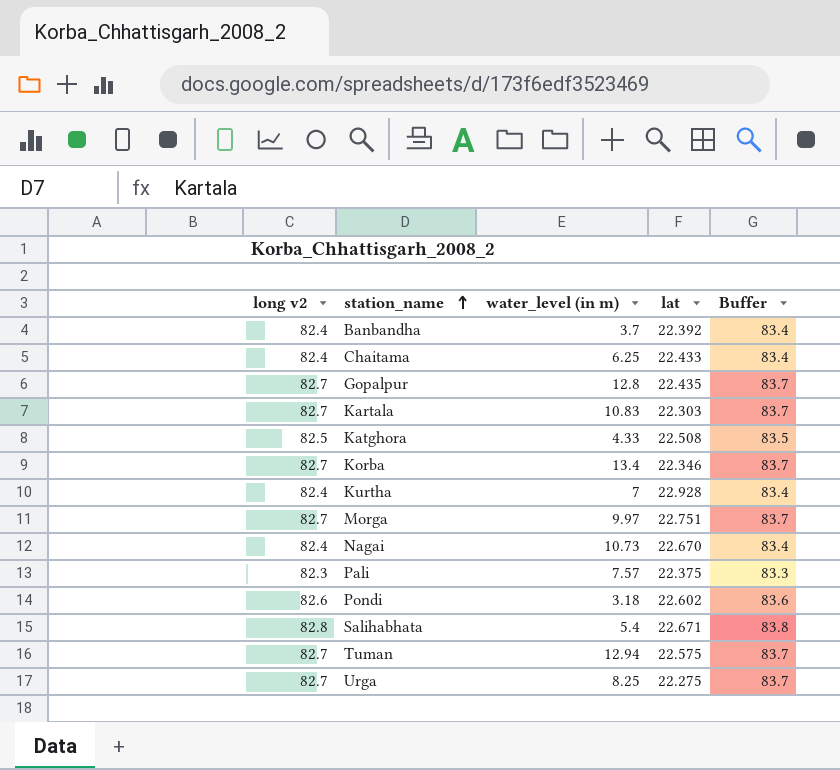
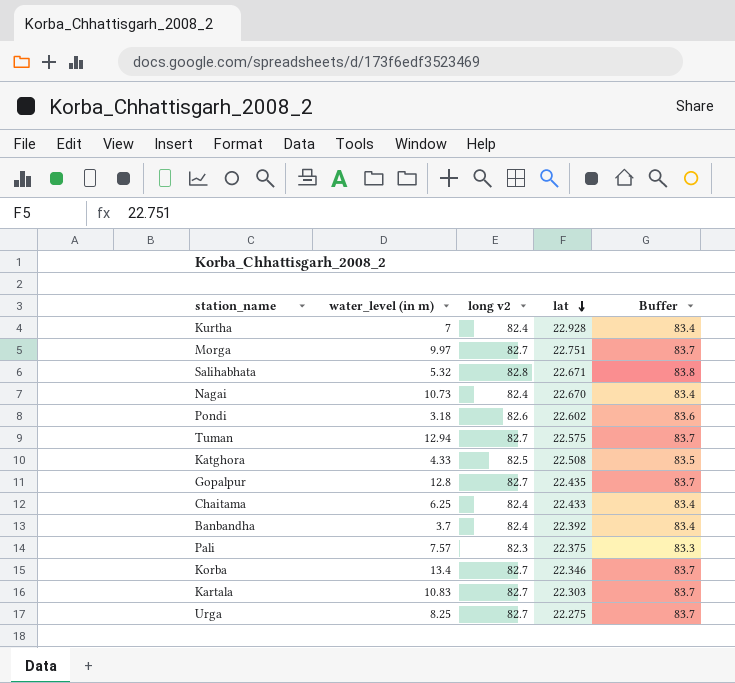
row order: station_name ascending -> lat descending
column long v2 | position: 1 -> 3
Salihabhata | water_level (in m): 5.4 -> 5.32

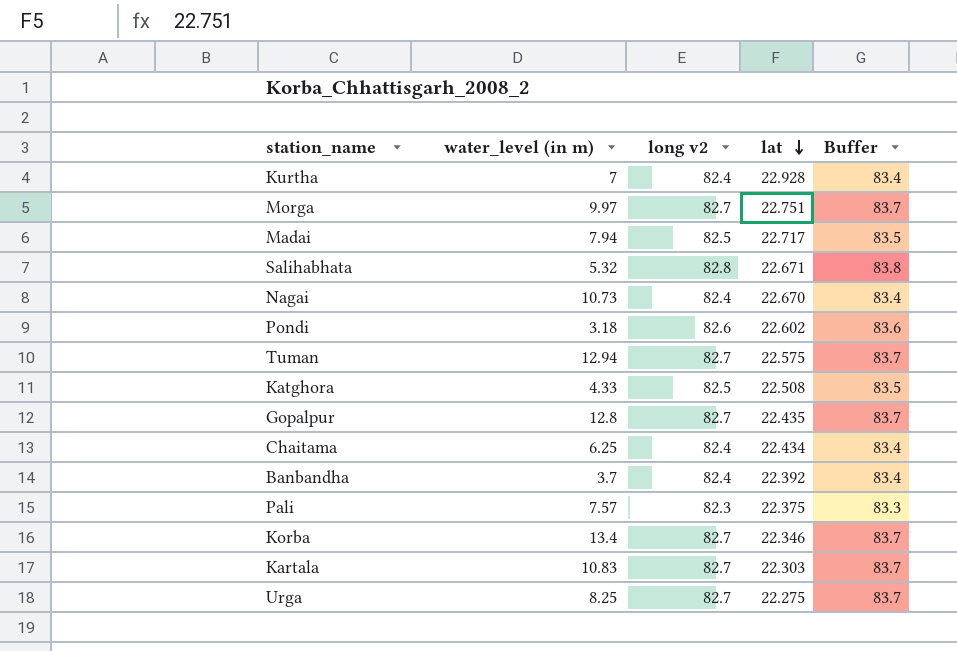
row Madai: none -> 7.94 | 82.5 | 22.717 | 83.5
Chaitama | lat: 22.433 -> 22.434

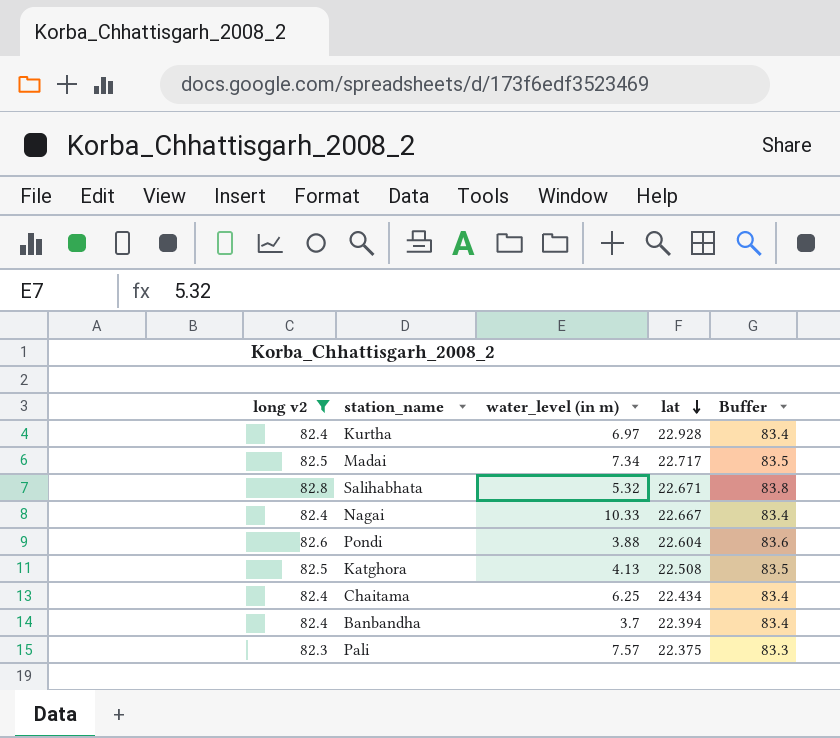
filter: none -> long v2 != 82.7
column long v2 | position: 3 -> 1
Kurtha | water_level (in m): 7 -> 6.97
Madai | water_level (in m): 7.94 -> 7.34
Nagai | water_level (in m): 10.73 -> 10.33
Nagai | lat: 22.670 -> 22.667
Pondi | water_level (in m): 3.18 -> 3.88
Pondi | lat: 22.602 -> 22.604
Katghora | water_level (in m): 4.33 -> 4.13
Banbandha | lat: 22.392 -> 22.394

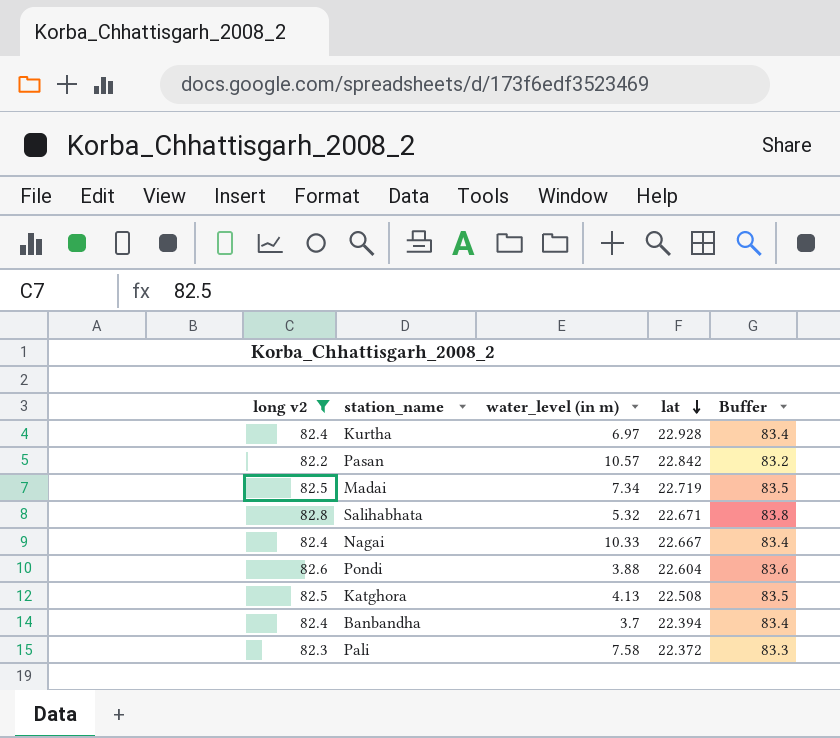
row Chaitama: 82.4 | 6.25 | 22.434 | 83.4 -> none
row Pasan: none -> 82.2 | 10.57 | 22.842 | 83.2
Madai | lat: 22.717 -> 22.719
Pali | water_level (in m): 7.57 -> 7.58
Pali | lat: 22.375 -> 22.372

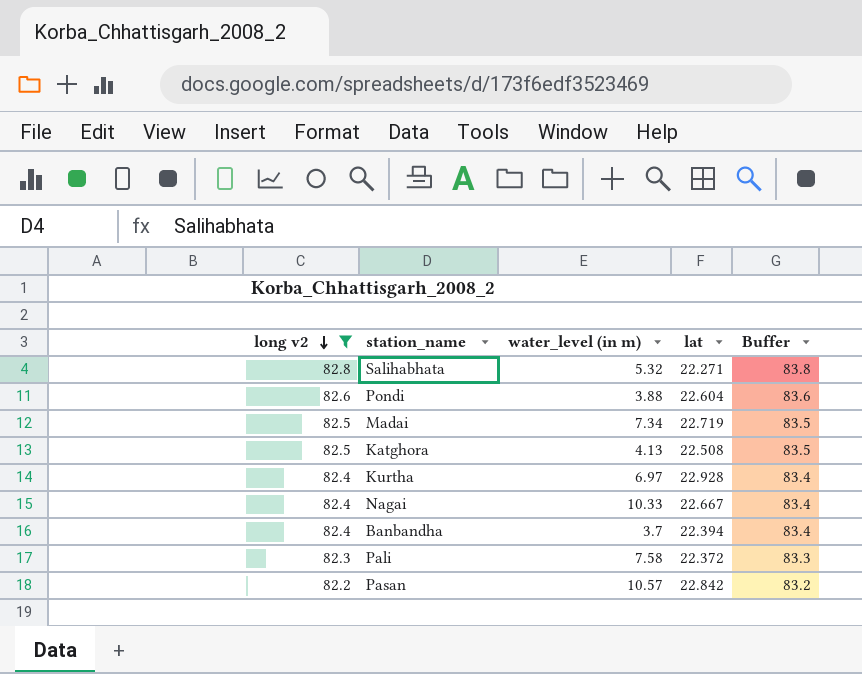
row order: lat descending -> long v2 descending
Salihabhata | lat: 22.671 -> 22.271

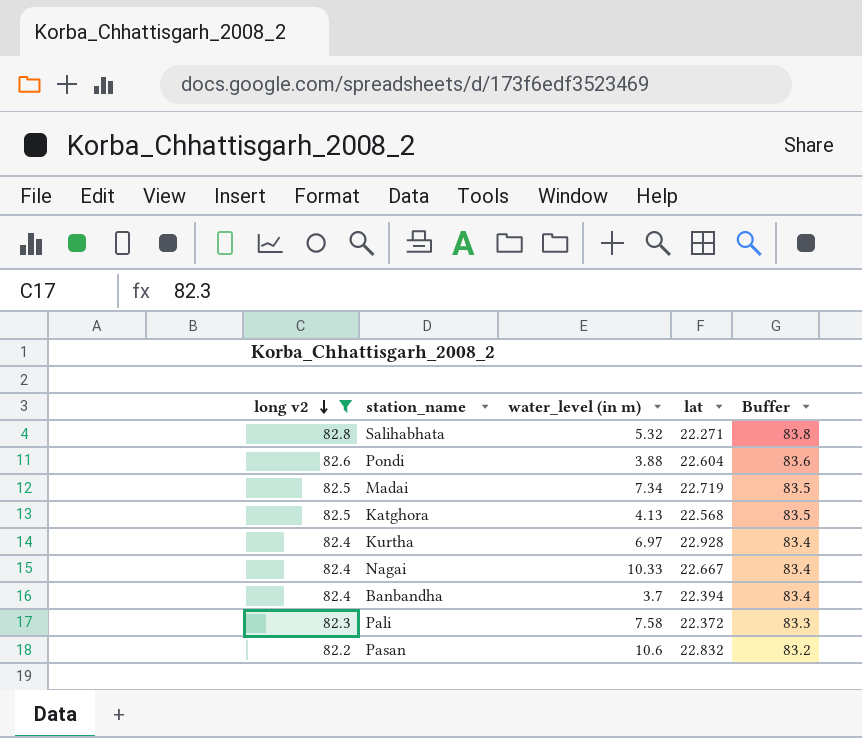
Katghora | lat: 22.508 -> 22.568
Pasan | water_level (in m): 10.57 -> 10.6
Pasan | lat: 22.842 -> 22.832

